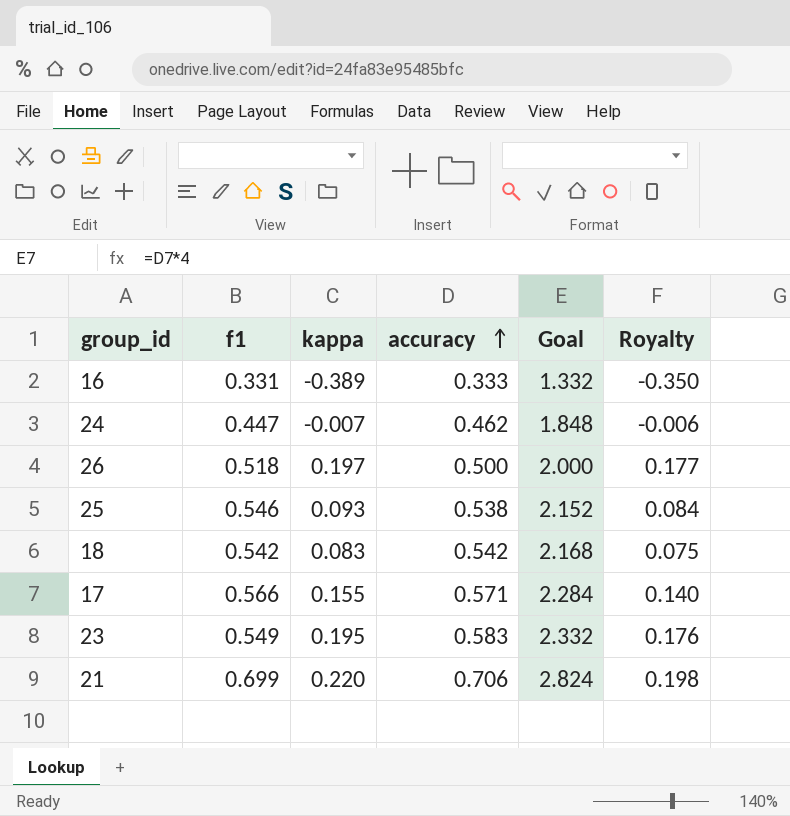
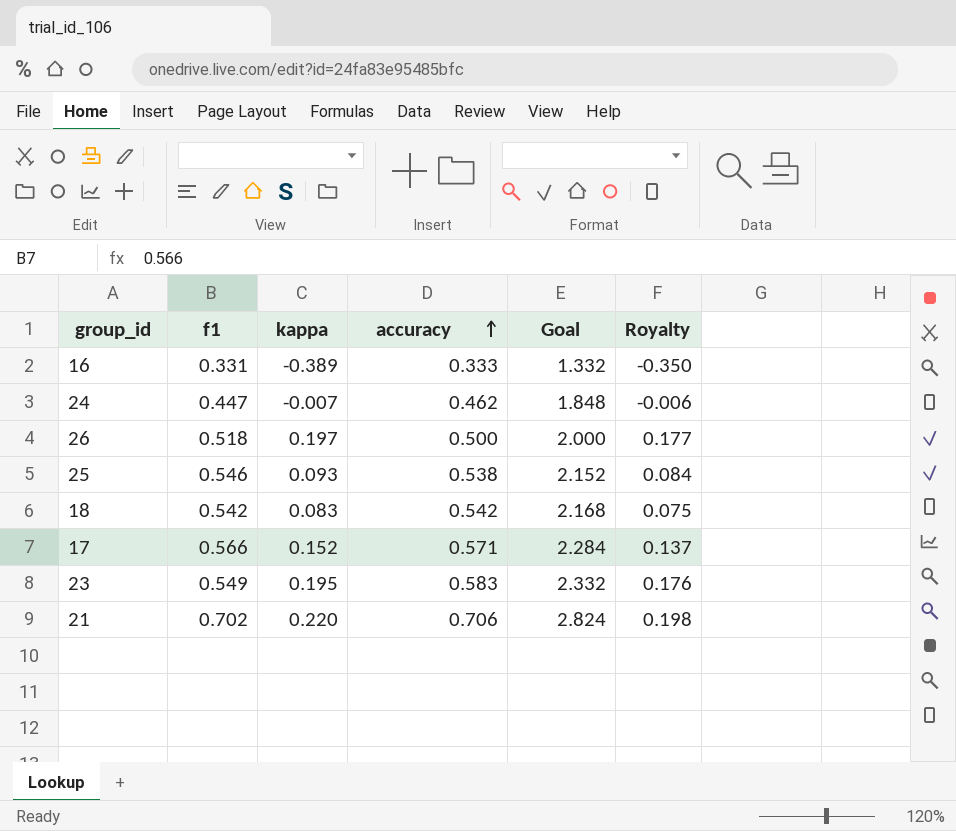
17 | kappa: 0.155 -> 0.152
17 | Royalty: 0.140 -> 0.137
21 | f1: 0.699 -> 0.702

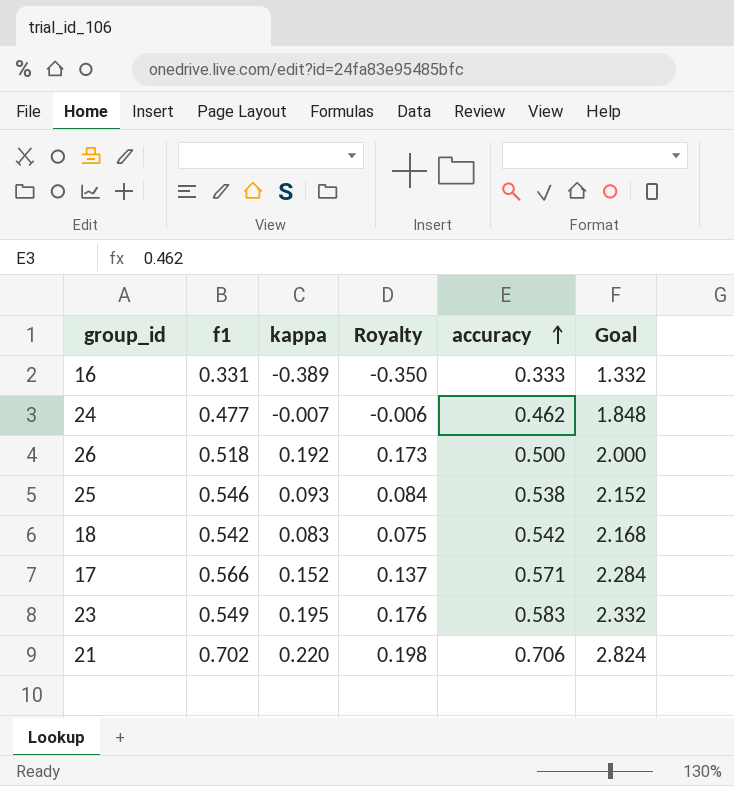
column Royalty | position: 6 -> 4
24 | f1: 0.447 -> 0.477
26 | kappa: 0.197 -> 0.192
26 | Royalty: 0.177 -> 0.173

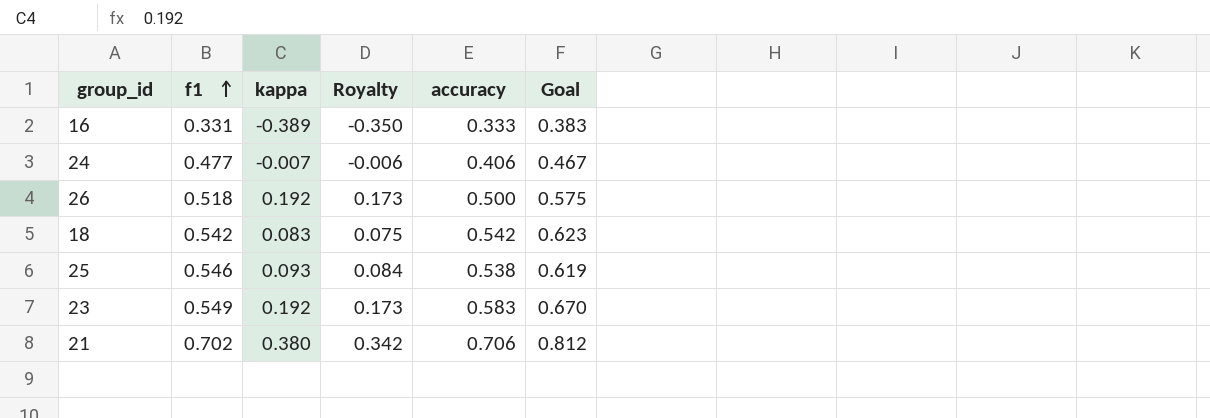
row order: accuracy ascending -> f1 ascending
column Goal | formula: [accuracy] * 4 -> [accuracy] * 1.15
row 17: 0.566 | 0.152 | 0.137 | 0.571 | 2.284 -> none
24 | accuracy: 0.462 -> 0.406
23 | kappa: 0.195 -> 0.192
23 | Royalty: 0.176 -> 0.173
21 | kappa: 0.220 -> 0.380
21 | Royalty: 0.198 -> 0.342

